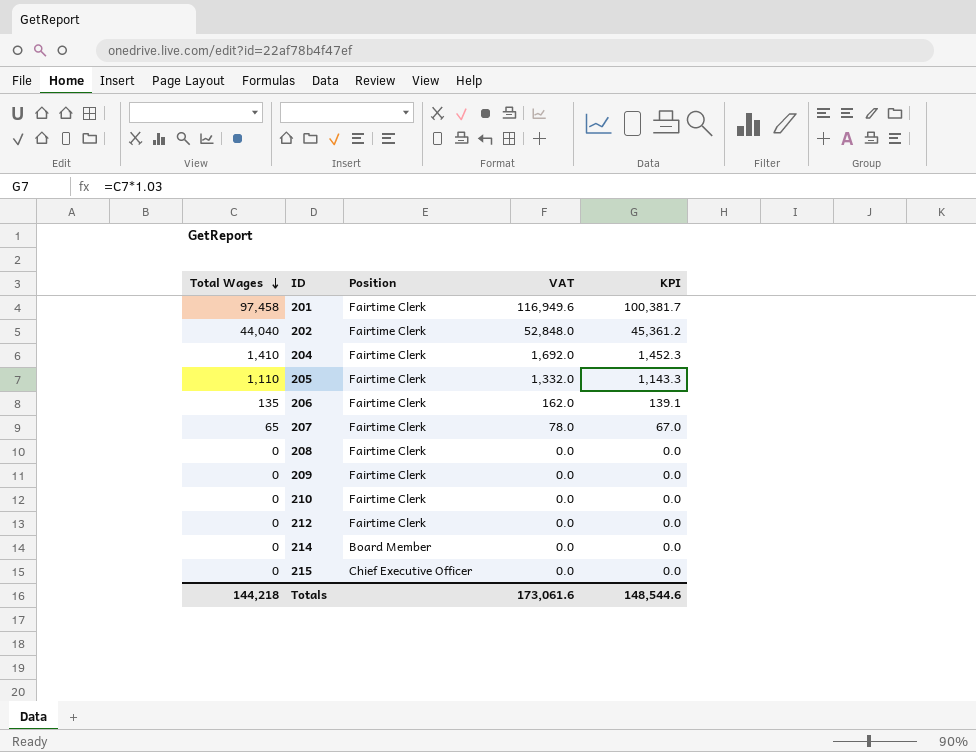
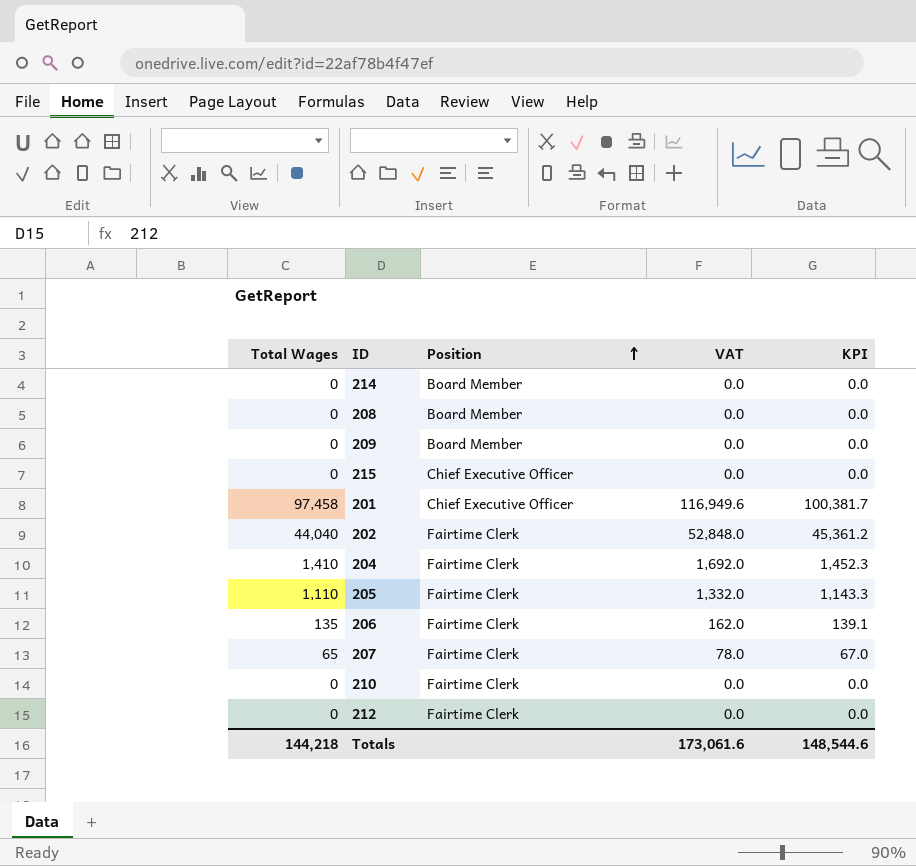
row order: Total Wages descending -> Position ascending
208 | Position: Fairtime Clerk -> Board Member
209 | Position: Fairtime Clerk -> Board Member
201 | Position: Fairtime Clerk -> Chief Executive Officer

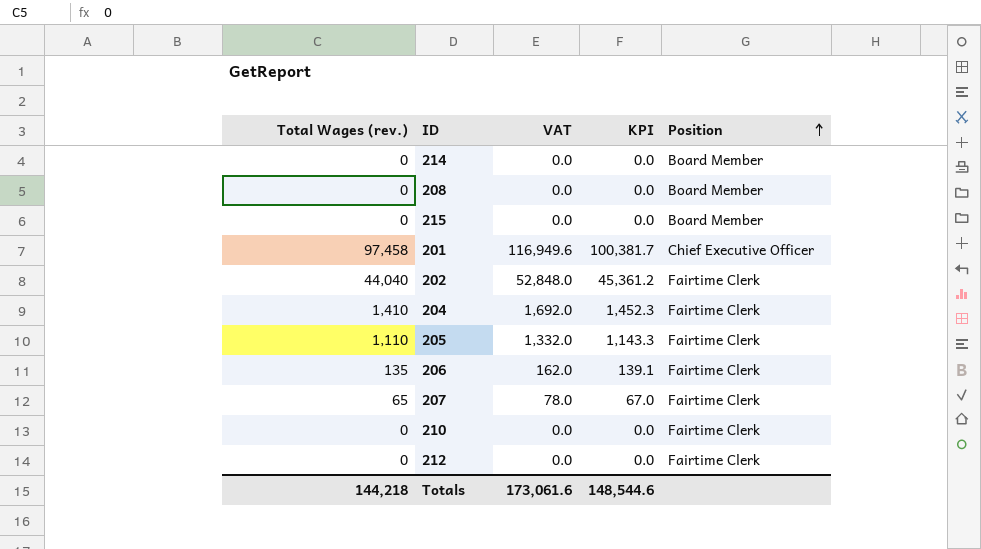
column name: Total Wages -> Total Wages (rev.)
column Position | position: 3 -> 5
row 209: 0 | Board Member | 0.0 | 0.0 -> none
215 | Position: Chief Executive Officer -> Board Member

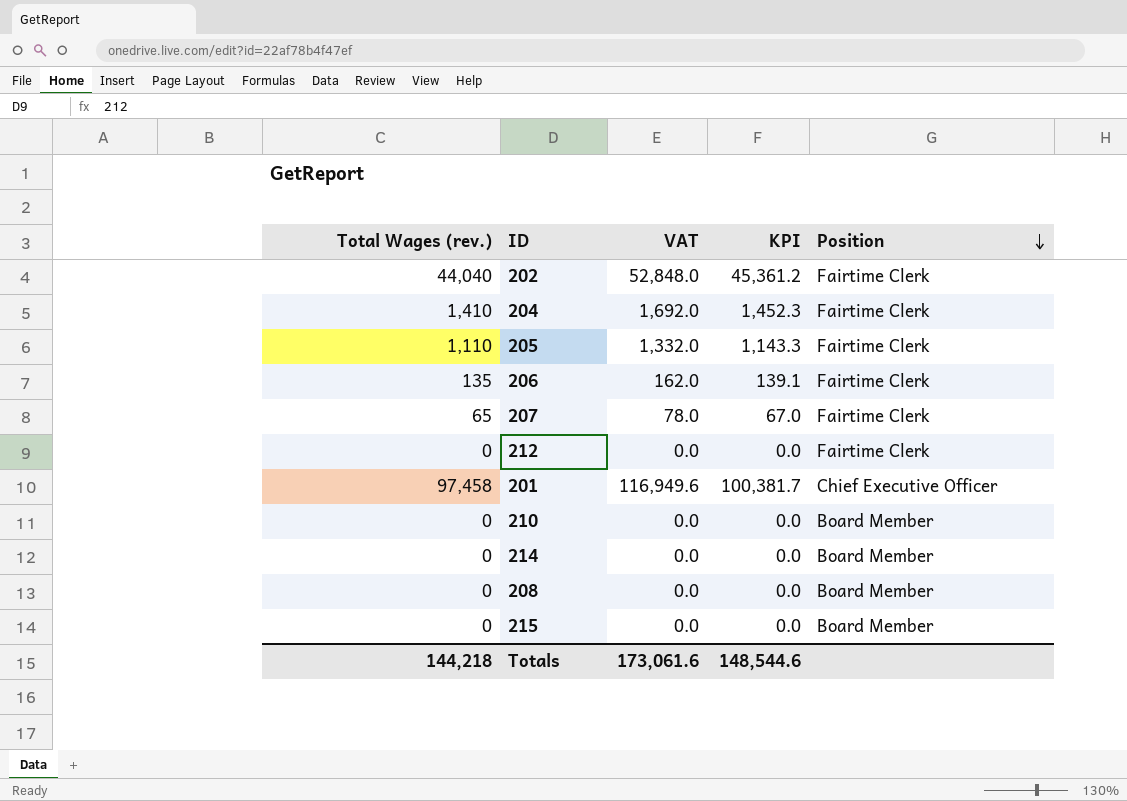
row order: Position ascending -> Position descending
210 | Position: Fairtime Clerk -> Board Member

